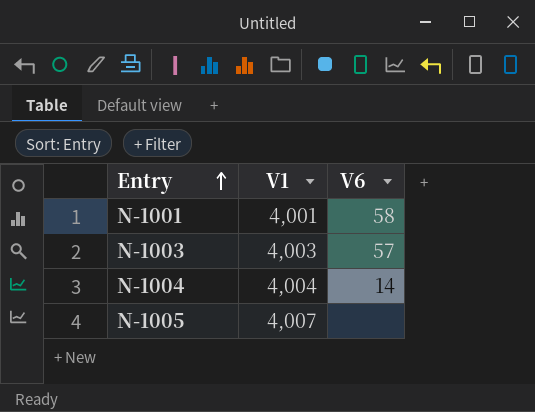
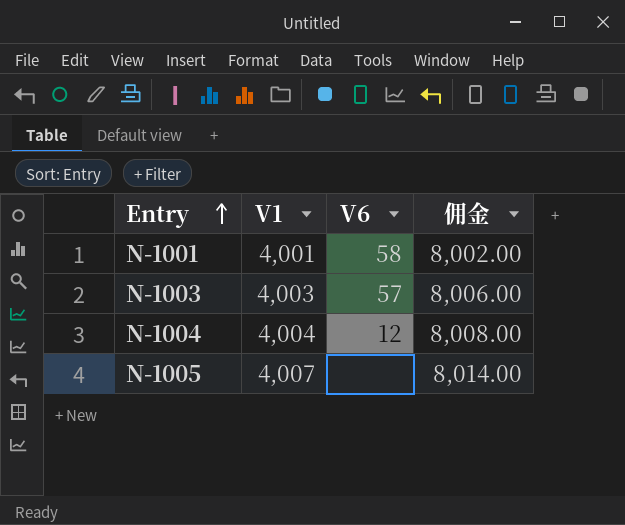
column 佣金 | formula: none -> [V1] * 2
N-1004 | V6: 14 -> 12

